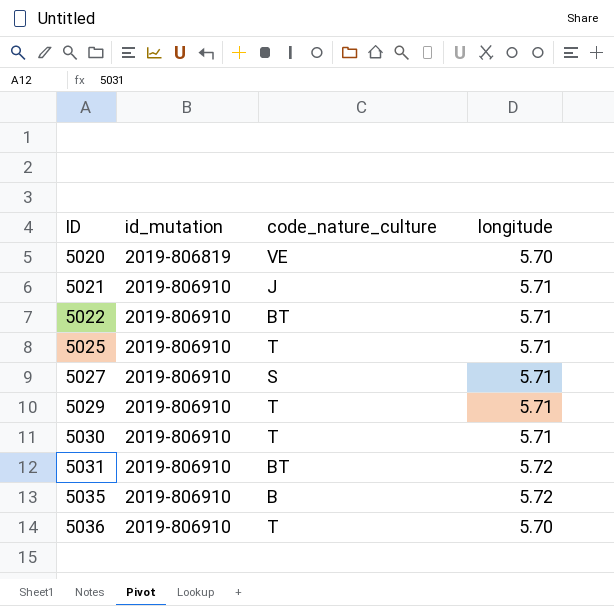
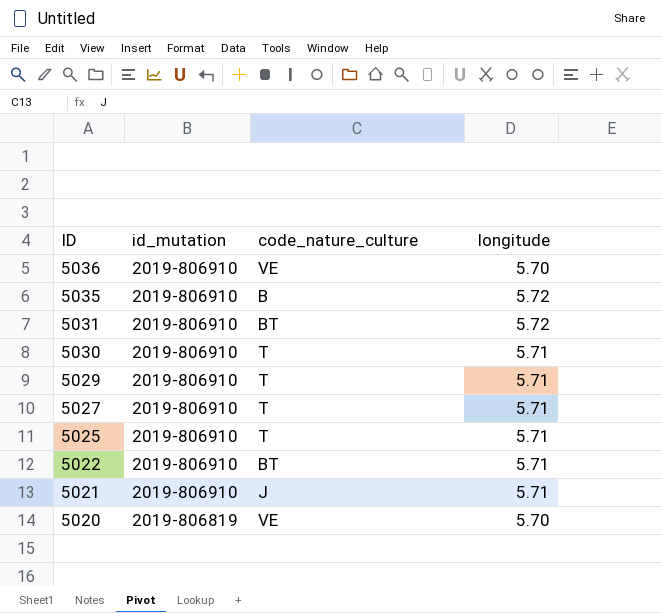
row order: ID ascending -> ID descending
5036 | code_nature_culture: T -> VE
5027 | code_nature_culture: S -> T

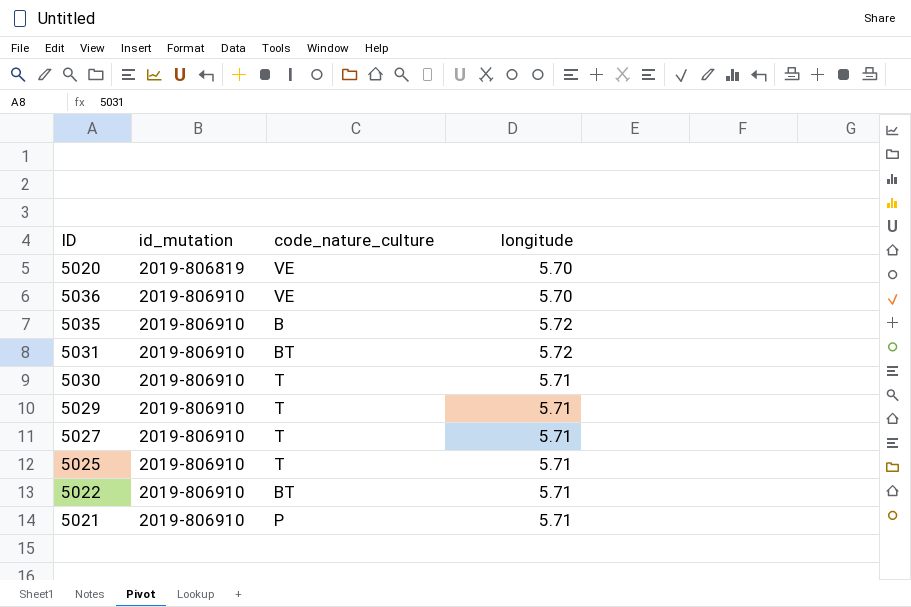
row order: ID descending -> id_mutation ascending
5021 | code_nature_culture: J -> P

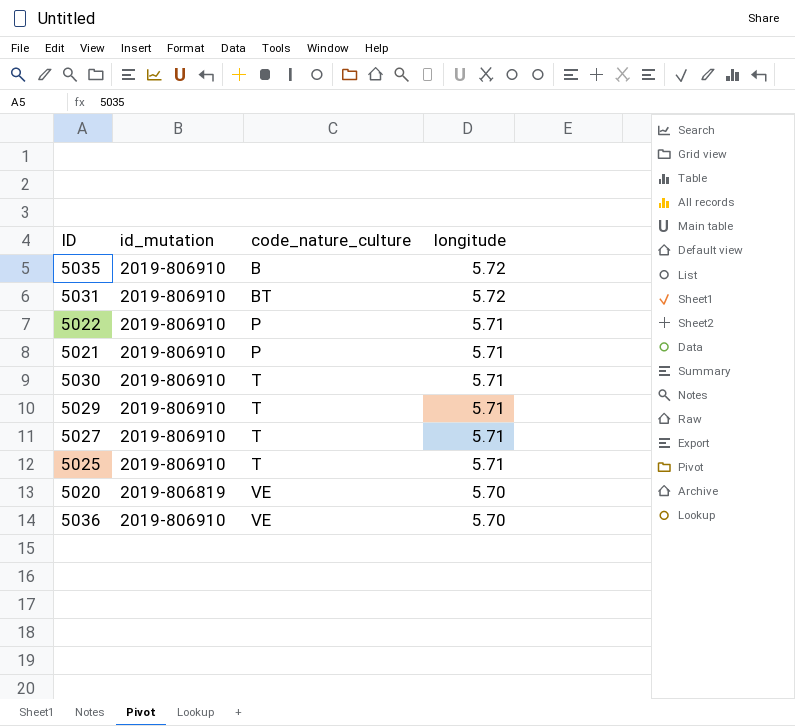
row order: id_mutation ascending -> code_nature_culture ascending
5022 | code_nature_culture: BT -> P

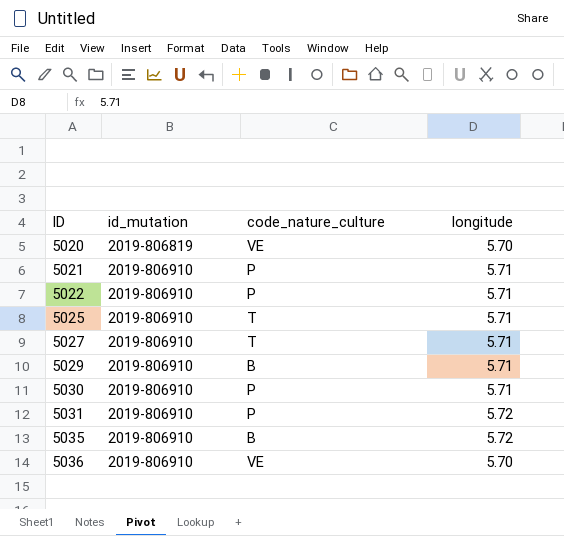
row order: code_nature_culture ascending -> ID ascending
5029 | code_nature_culture: T -> B
5030 | code_nature_culture: T -> P
5031 | code_nature_culture: BT -> P

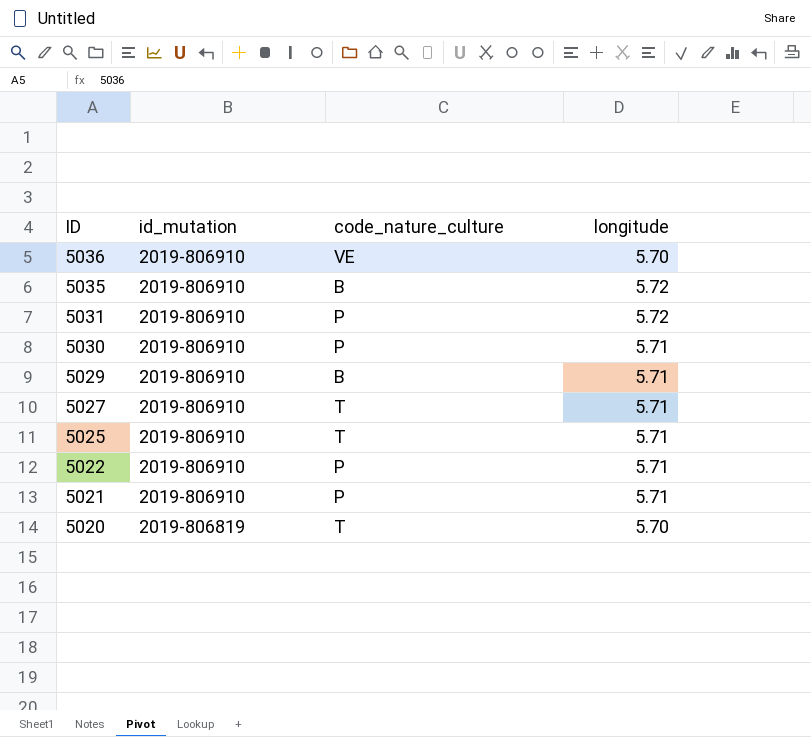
row order: ID ascending -> ID descending
5020 | code_nature_culture: VE -> T

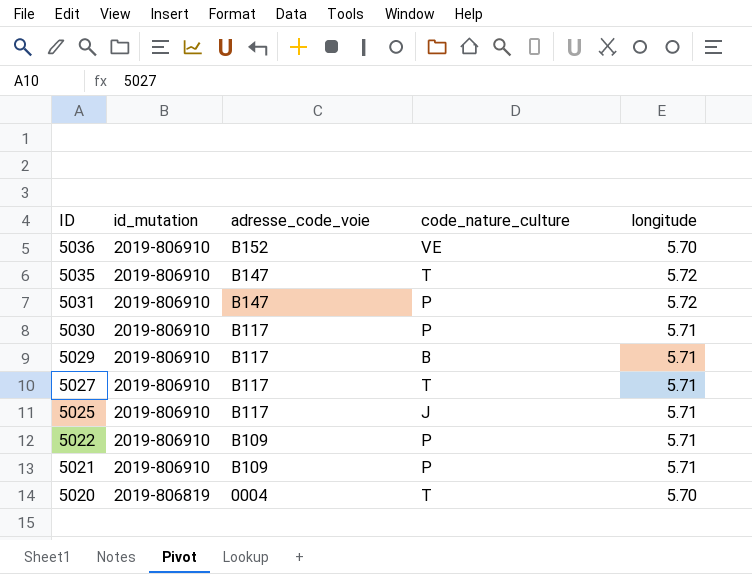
column adresse_code_voie | position: none -> 3
5035 | code_nature_culture: B -> T
5025 | code_nature_culture: T -> J

